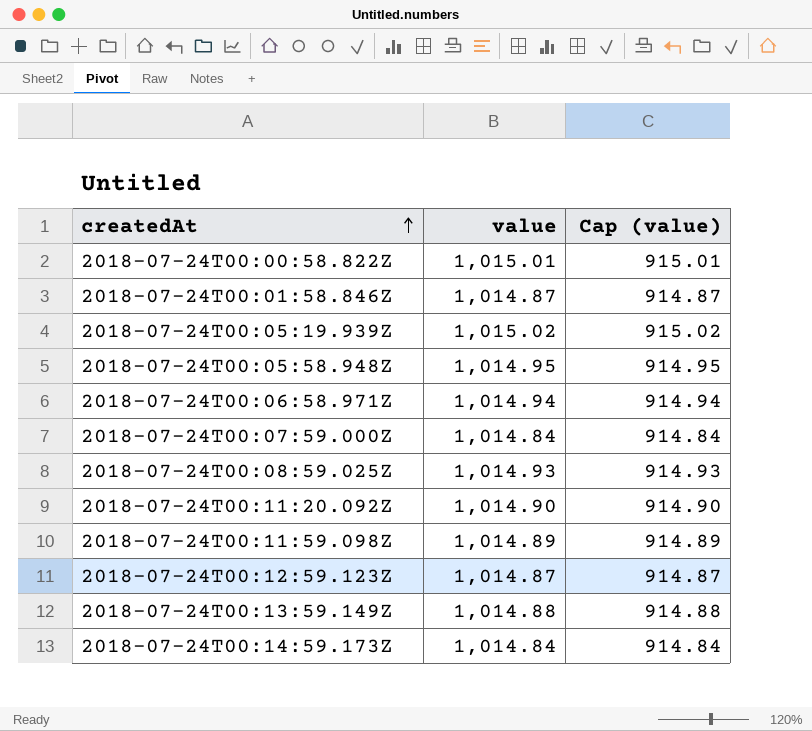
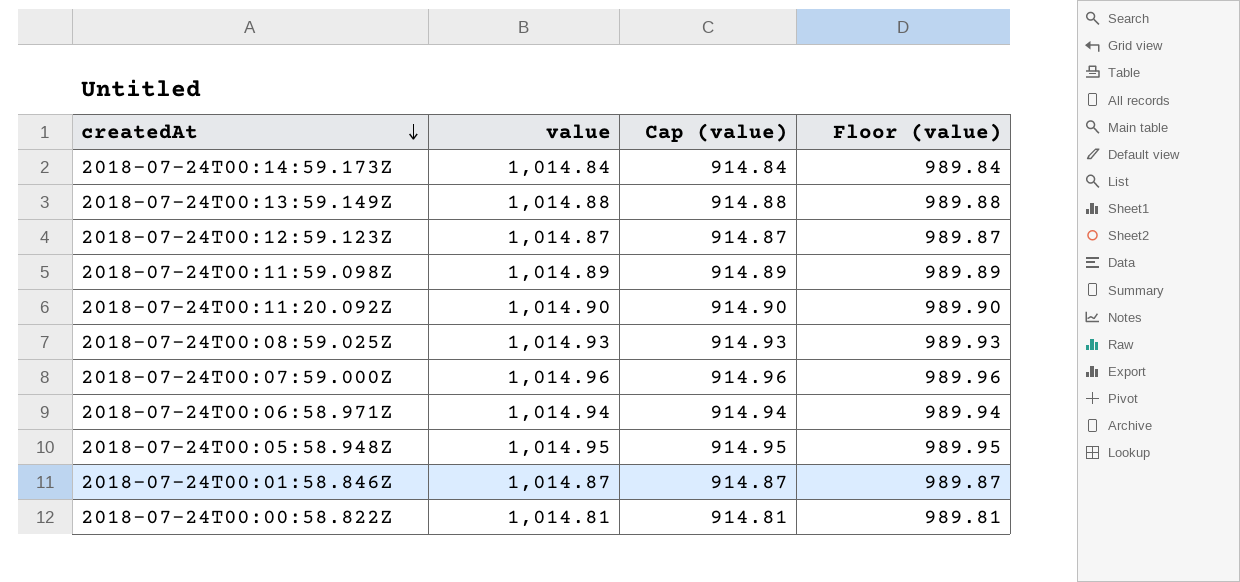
row order: createdAt ascending -> createdAt descending
column Floor (value) | formula: none -> [value] - 25
row 2018-07-24T00:05:19.939Z: 1,015.02 | 915.02 -> none
2018-07-24T00:07:59.000Z | value: 1,014.84 -> 1,014.96
2018-07-24T00:07:59.000Z | Cap (value): 914.84 -> 914.96
2018-07-24T00:00:58.822Z | value: 1,015.01 -> 1,014.81
2018-07-24T00:00:58.822Z | Cap (value): 915.01 -> 914.81

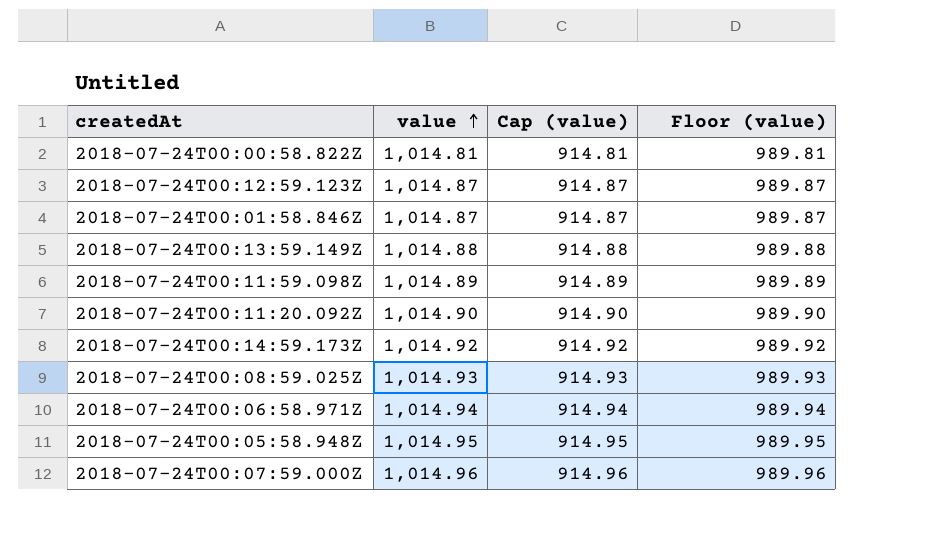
row order: createdAt descending -> value ascending
2018-07-24T00:14:59.173Z | value: 1,014.84 -> 1,014.92
2018-07-24T00:14:59.173Z | Cap (value): 914.84 -> 914.92
2018-07-24T00:14:59.173Z | Floor (value): 989.84 -> 989.92

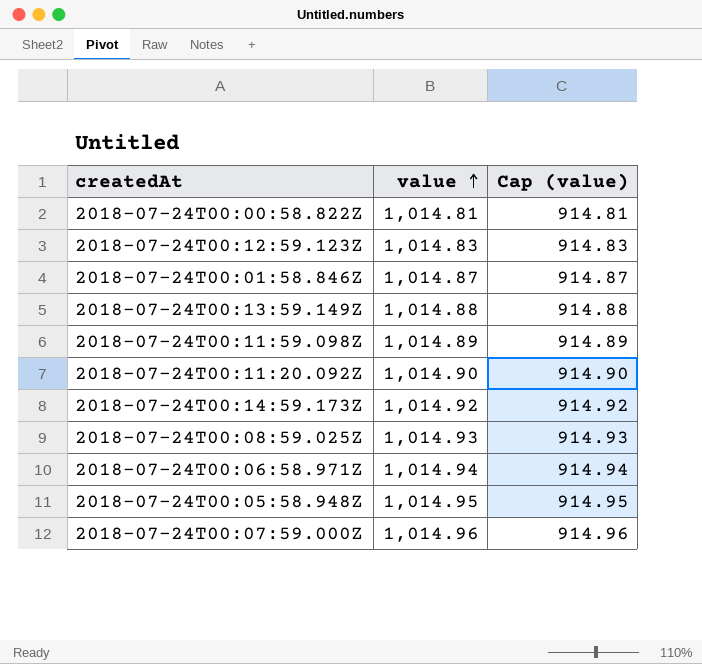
column Floor (value) | formula: [value] - 25 -> none
2018-07-24T00:12:59.123Z | value: 1,014.87 -> 1,014.83
2018-07-24T00:12:59.123Z | Cap (value): 914.87 -> 914.83

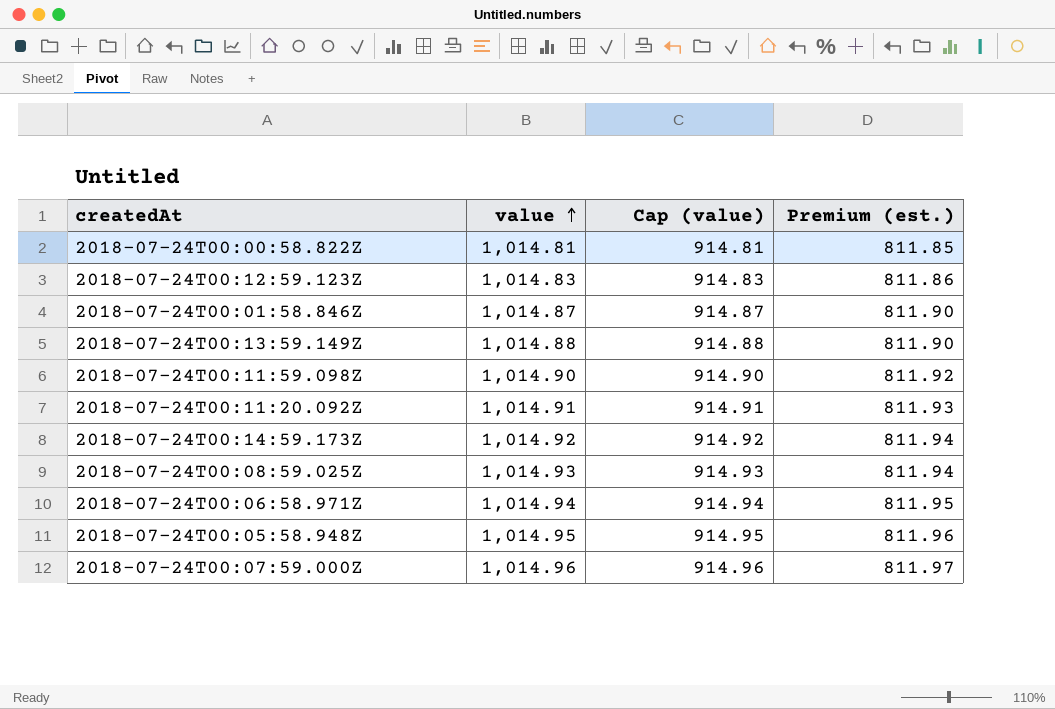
column Premium (est.) | formula: none -> [value] * 0.8
2018-07-24T00:11:59.098Z | value: 1,014.89 -> 1,014.90
2018-07-24T00:11:59.098Z | Cap (value): 914.89 -> 914.90
2018-07-24T00:11:20.092Z | value: 1,014.90 -> 1,014.91
2018-07-24T00:11:20.092Z | Cap (value): 914.90 -> 914.91

